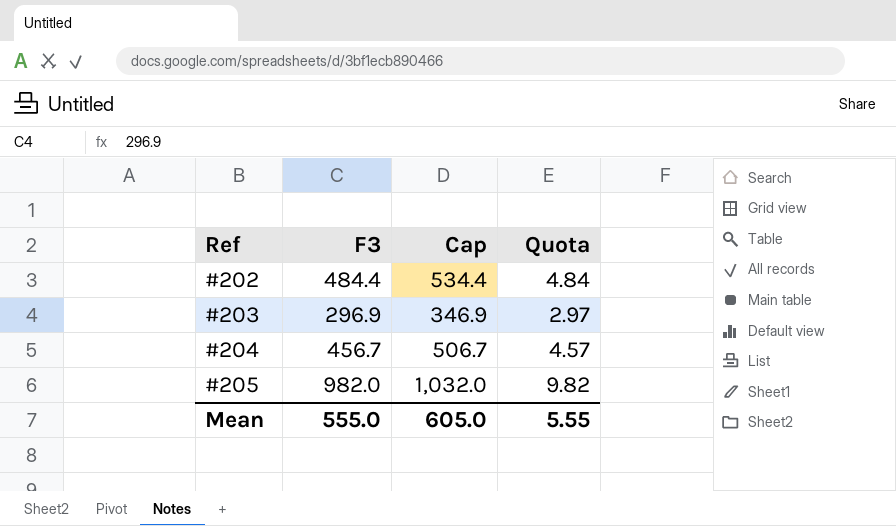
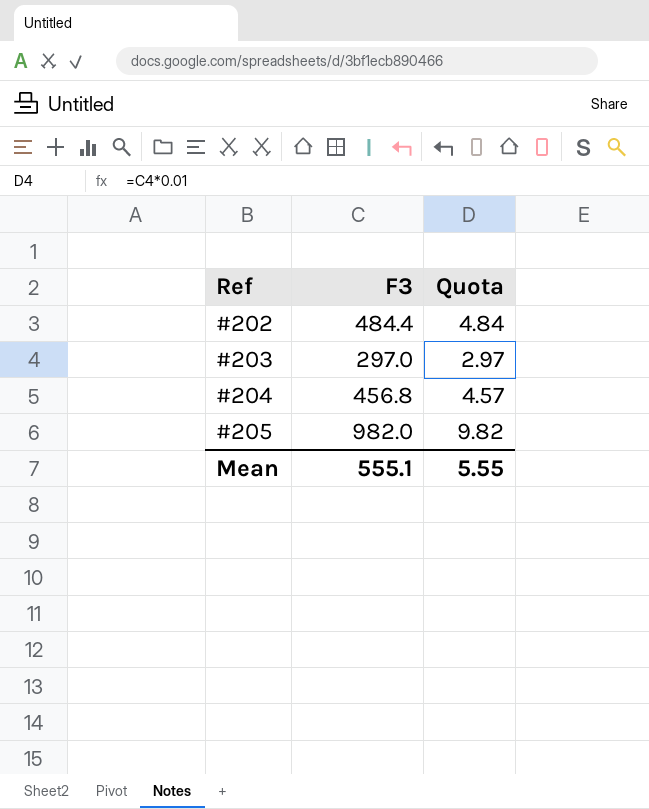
column Cap | formula: [F3] + 50 -> none
#203 | F3: 296.9 -> 297.0
#204 | F3: 456.7 -> 456.8
Mean | F3: 555.0 -> 555.1

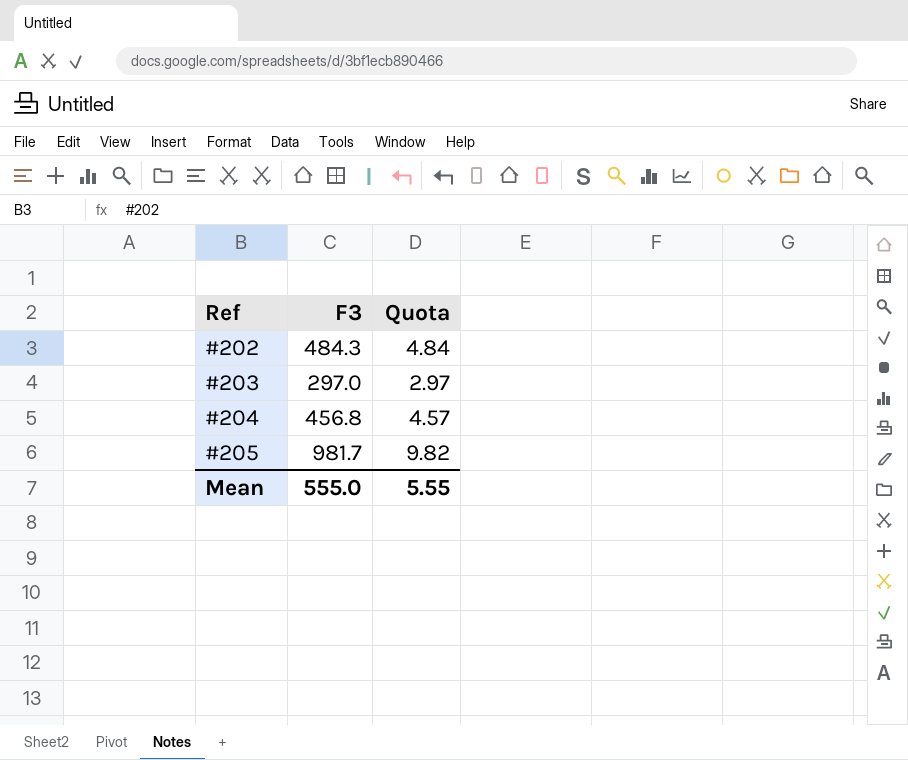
#202 | F3: 484.4 -> 484.3
#205 | F3: 982.0 -> 981.7
Mean | F3: 555.1 -> 555.0

